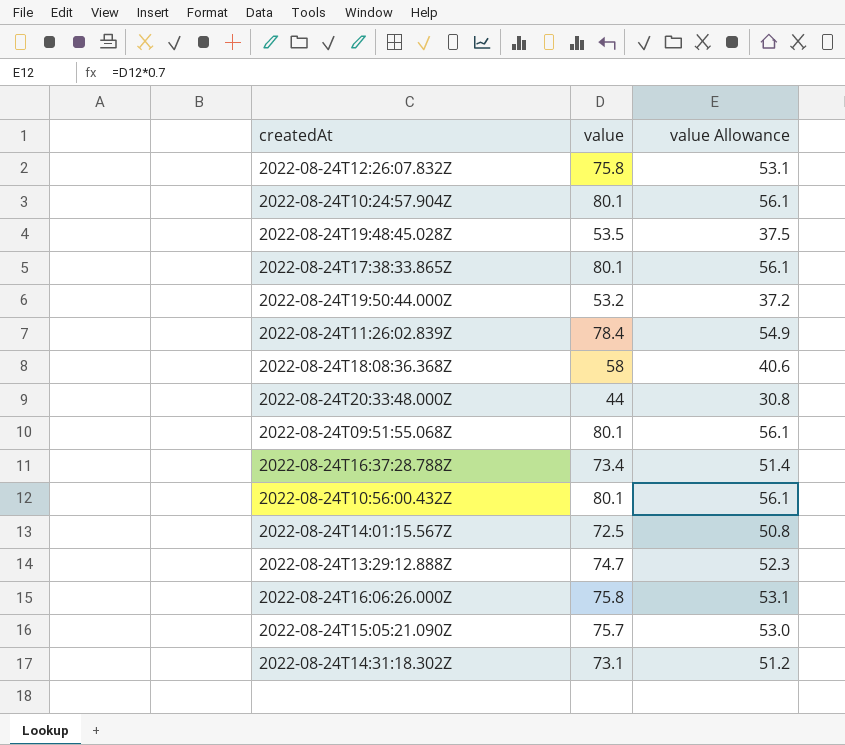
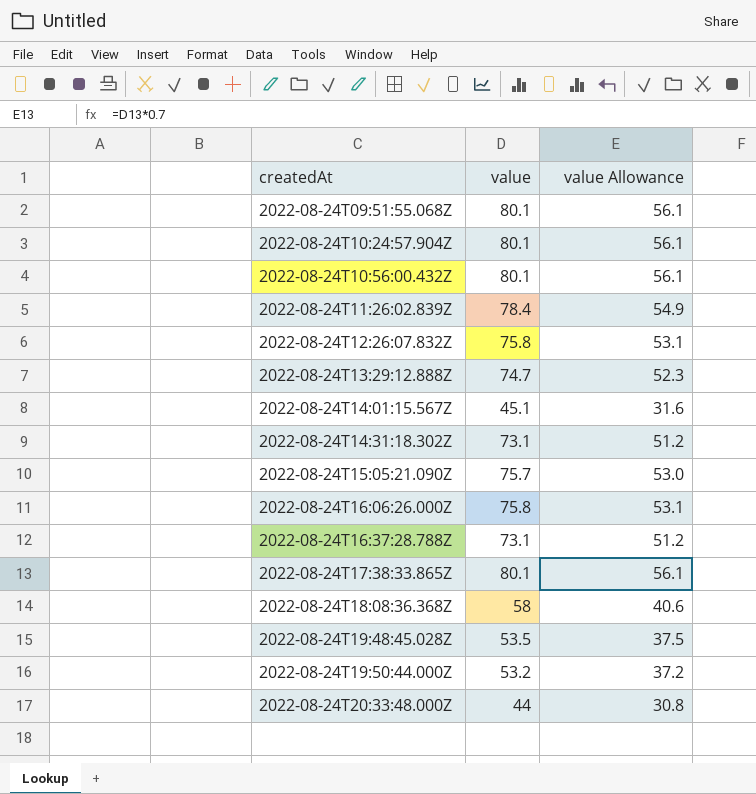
row order: none -> createdAt ascending
2022-08-24T14:01:15.567Z | value: 72.5 -> 45.1
2022-08-24T14:01:15.567Z | value Allowance: 50.8 -> 31.6
2022-08-24T16:37:28.788Z | value: 73.4 -> 73.1
2022-08-24T16:37:28.788Z | value Allowance: 51.4 -> 51.2

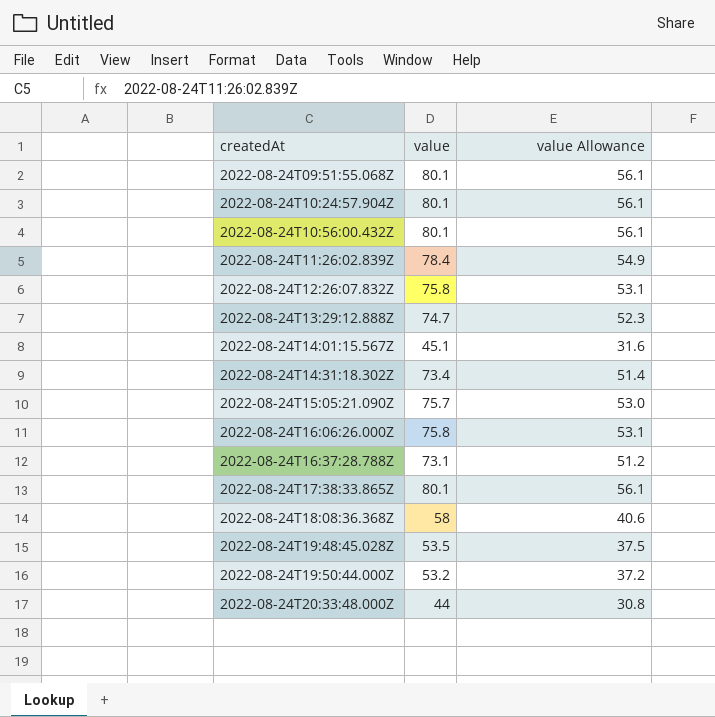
2022-08-24T14:31:18.302Z | value: 73.1 -> 73.4
2022-08-24T14:31:18.302Z | value Allowance: 51.2 -> 51.4

